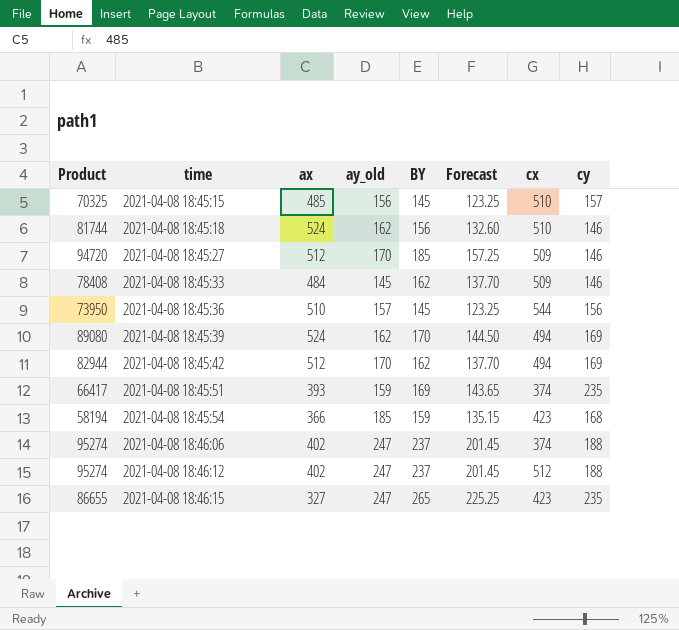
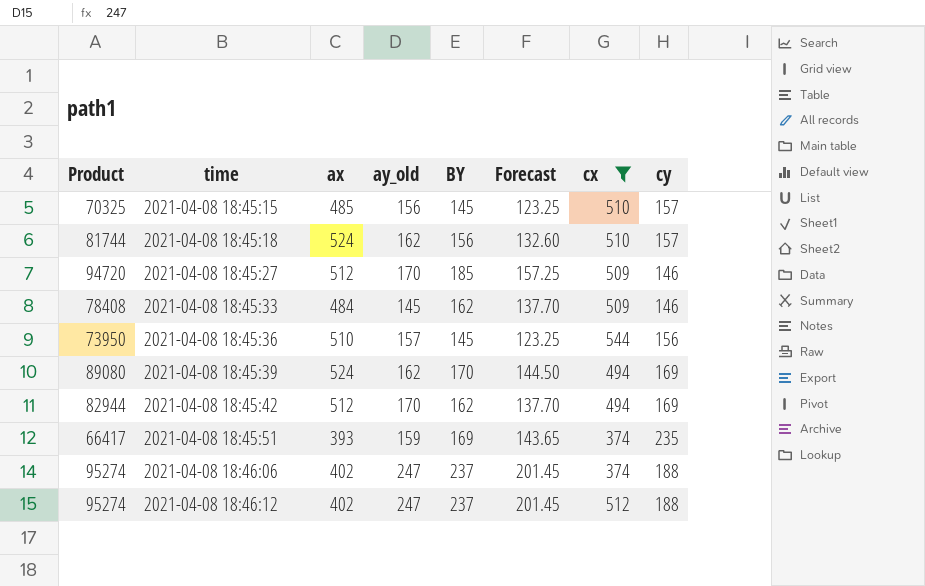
filter: none -> cx != 423
2021-04-08 18:45:18 | cy: 146 -> 157

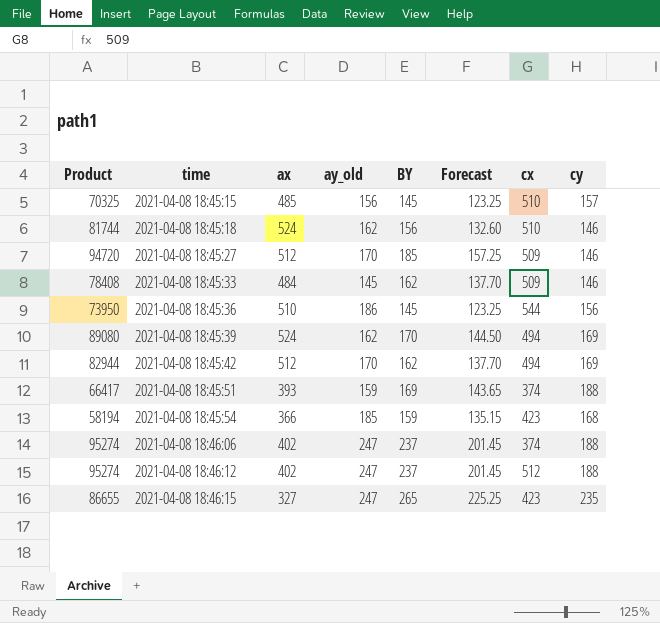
filter: cx != 423 -> none
2021-04-08 18:45:18 | cy: 157 -> 146
2021-04-08 18:45:36 | ay_old: 157 -> 186
2021-04-08 18:45:51 | cy: 235 -> 188

